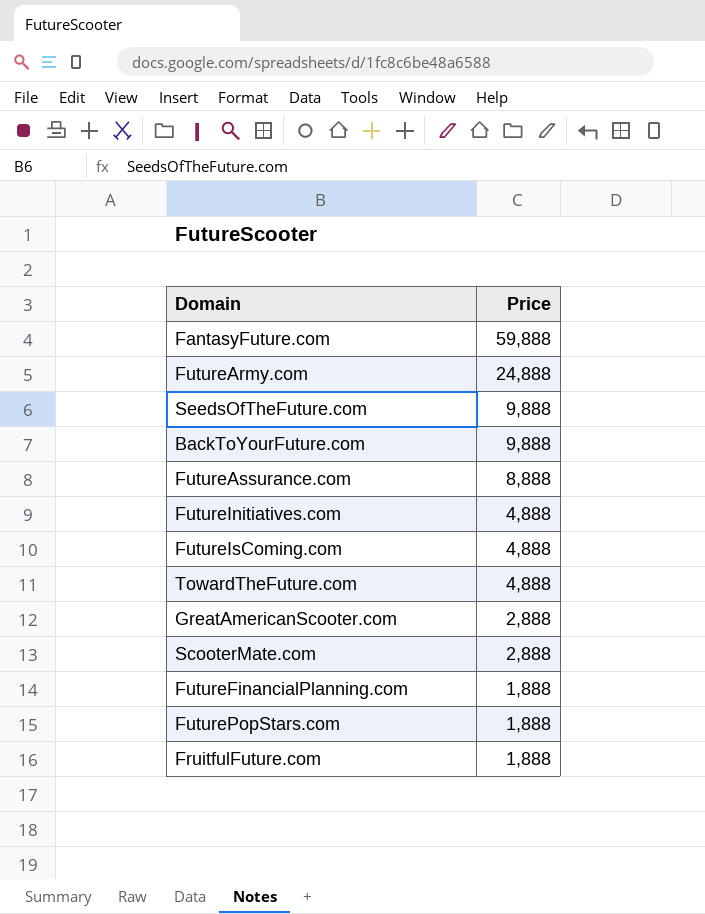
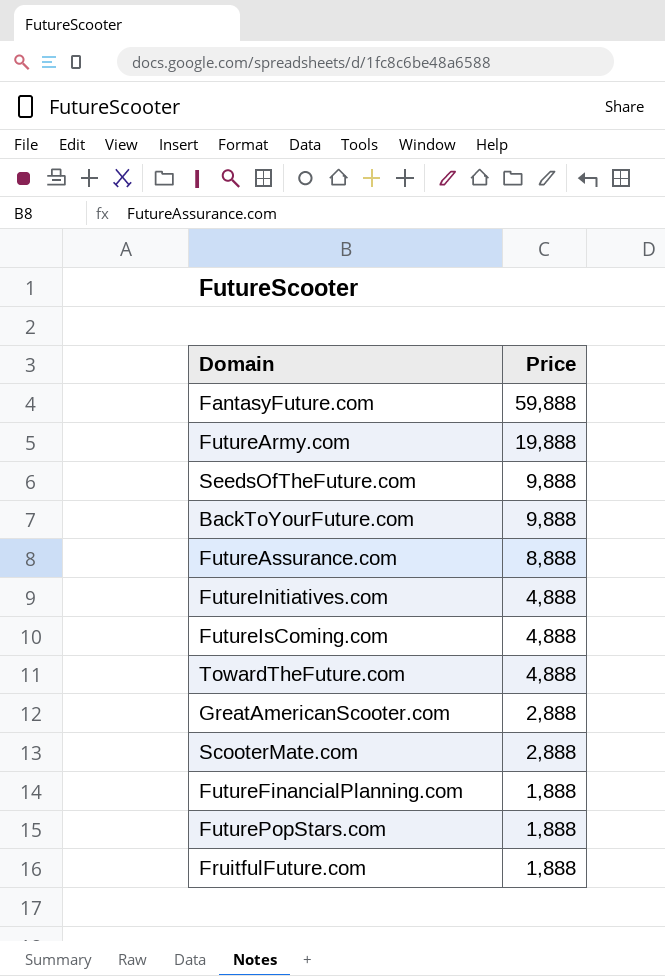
FutureArmy.com | Price: 24,888 -> 19,888

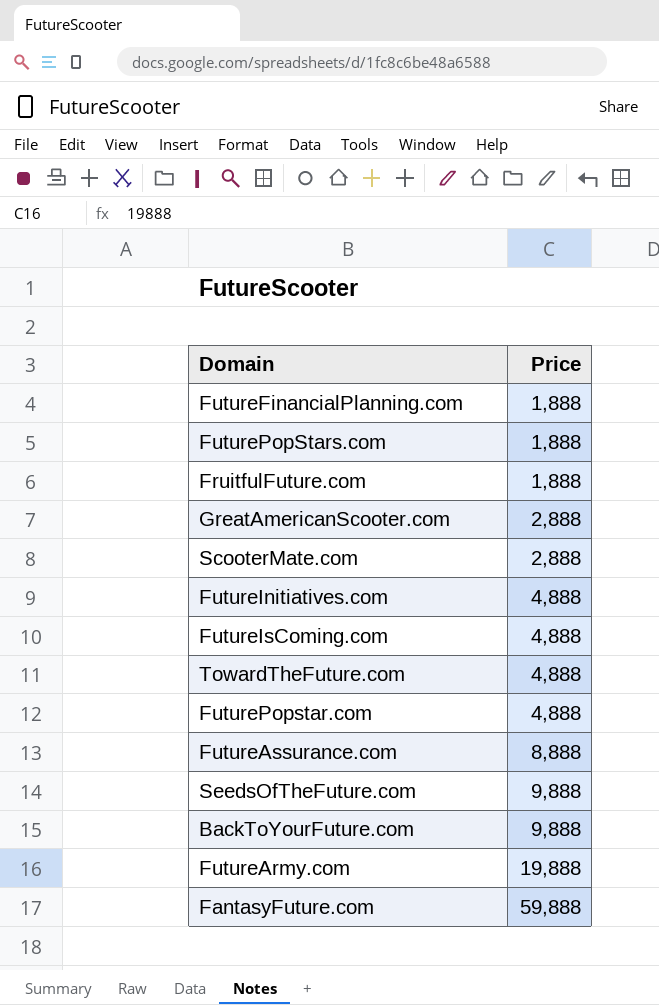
row order: Price descending -> Price ascending
row FuturePopstar.com: none -> 4,888

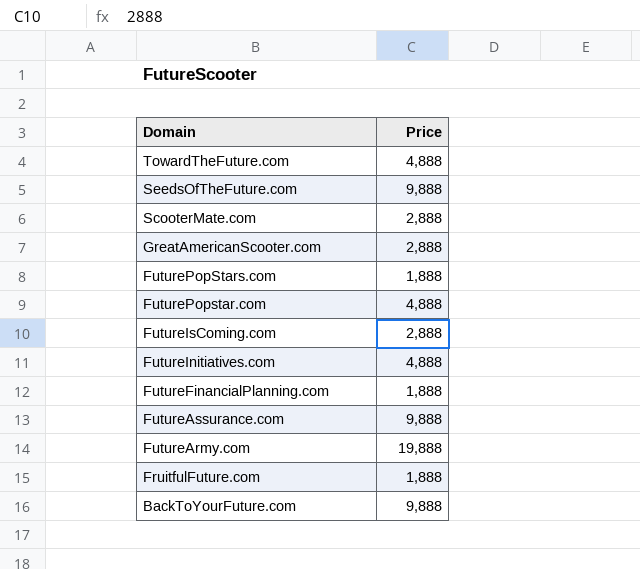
row order: Price ascending -> Domain descending
row FantasyFuture.com: 59,888 -> none
FutureIsComing.com | Price: 4,888 -> 2,888
FutureAssurance.com | Price: 8,888 -> 9,888

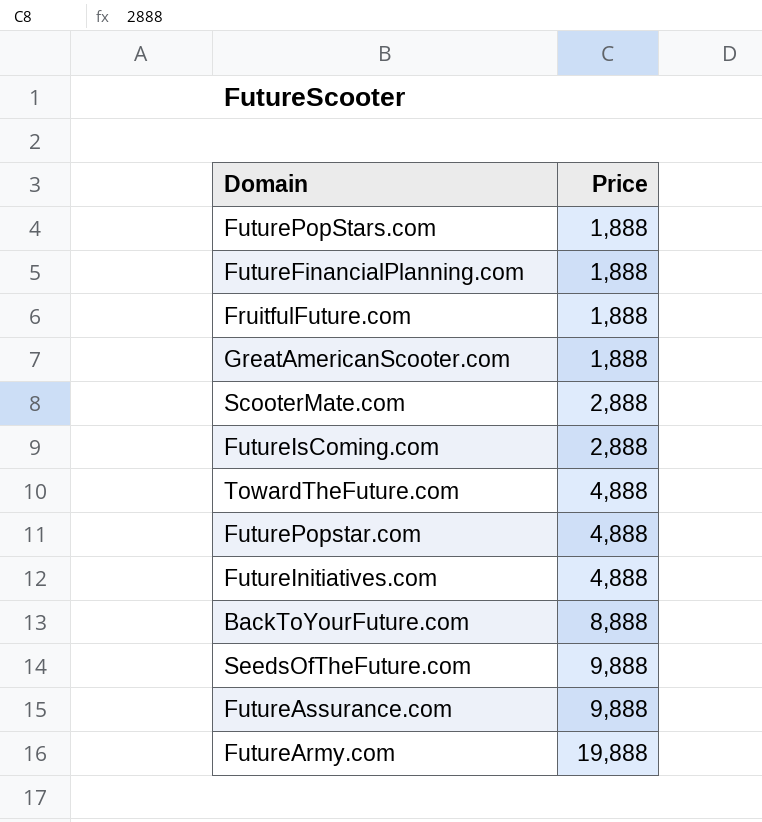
row order: Domain descending -> Price ascending
GreatAmericanScooter.com | Price: 2,888 -> 1,888
BackToYourFuture.com | Price: 9,888 -> 8,888

